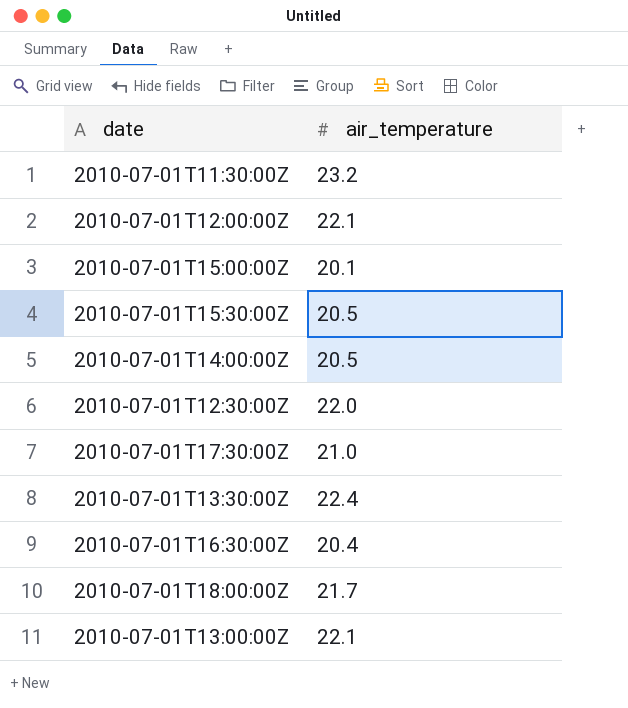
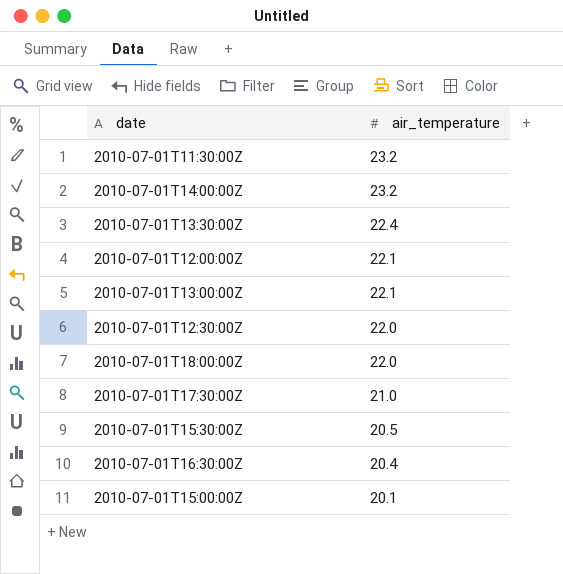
row order: none -> air_temperature descending
2010-07-01T14:00:00Z | air_temperature: 20.5 -> 23.2
2010-07-01T18:00:00Z | air_temperature: 21.7 -> 22.0

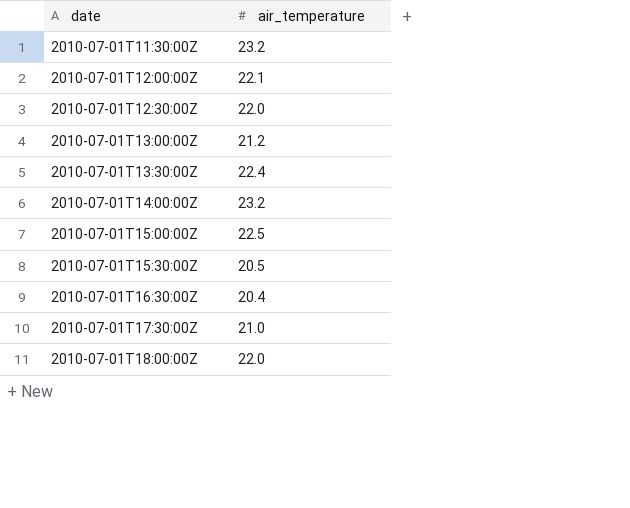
row order: air_temperature descending -> date ascending
2010-07-01T13:00:00Z | air_temperature: 22.1 -> 21.2
2010-07-01T15:00:00Z | air_temperature: 20.1 -> 22.5

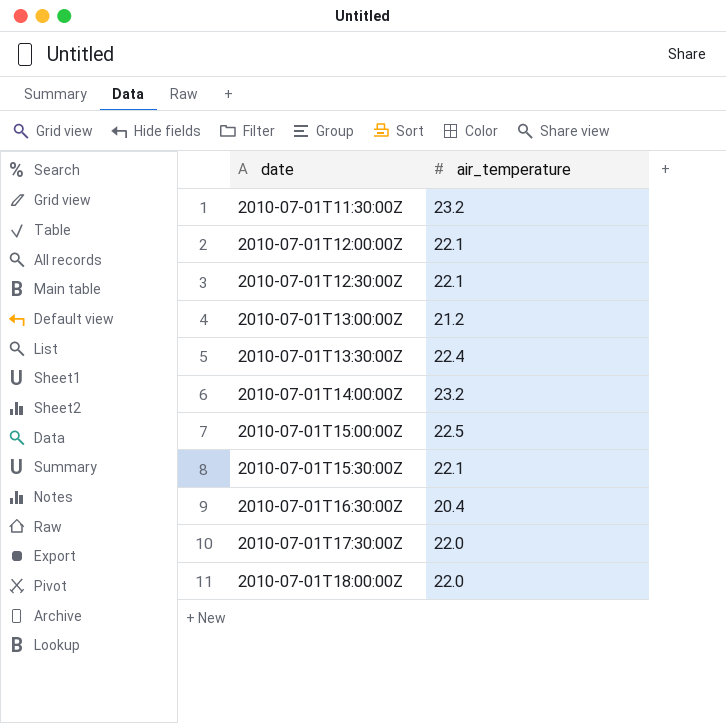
2010-07-01T12:30:00Z | air_temperature: 22.0 -> 22.1
2010-07-01T15:30:00Z | air_temperature: 20.5 -> 22.1
2010-07-01T17:30:00Z | air_temperature: 21.0 -> 22.0

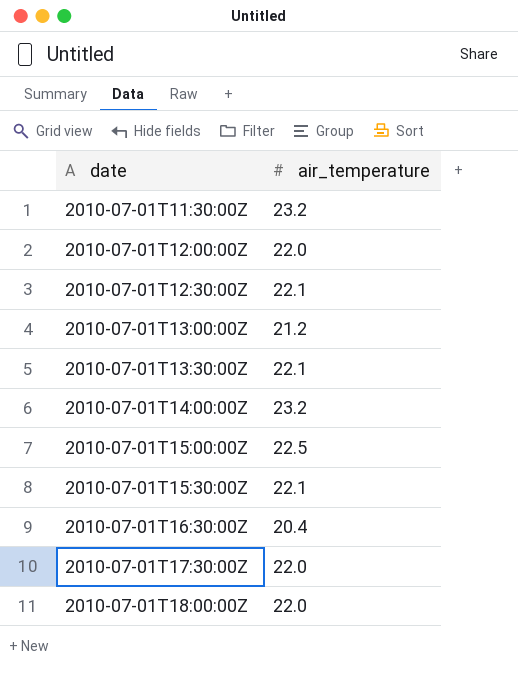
2010-07-01T12:00:00Z | air_temperature: 22.1 -> 22.0
2010-07-01T13:30:00Z | air_temperature: 22.4 -> 22.1

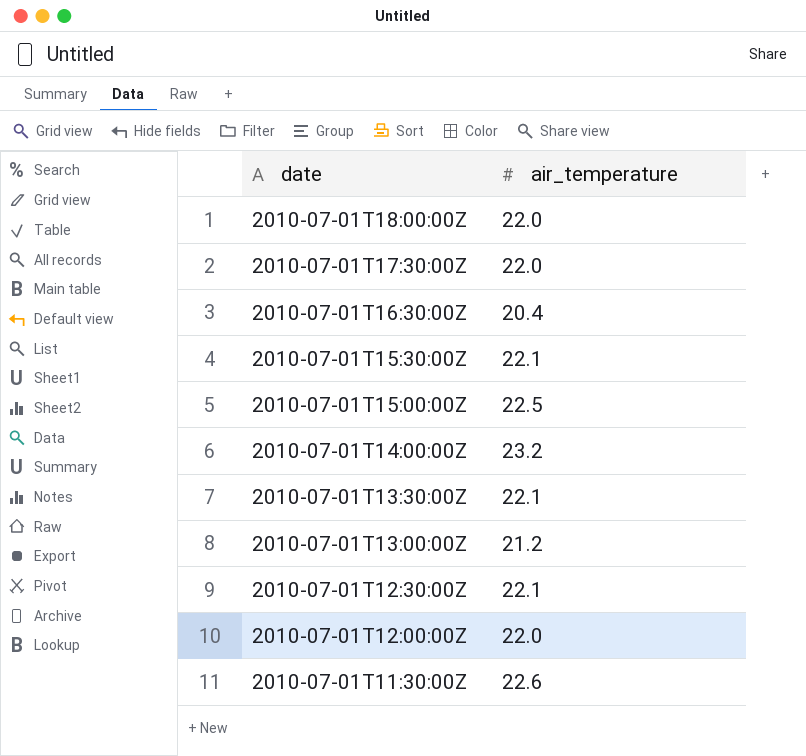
row order: date ascending -> date descending
2010-07-01T11:30:00Z | air_temperature: 23.2 -> 22.6

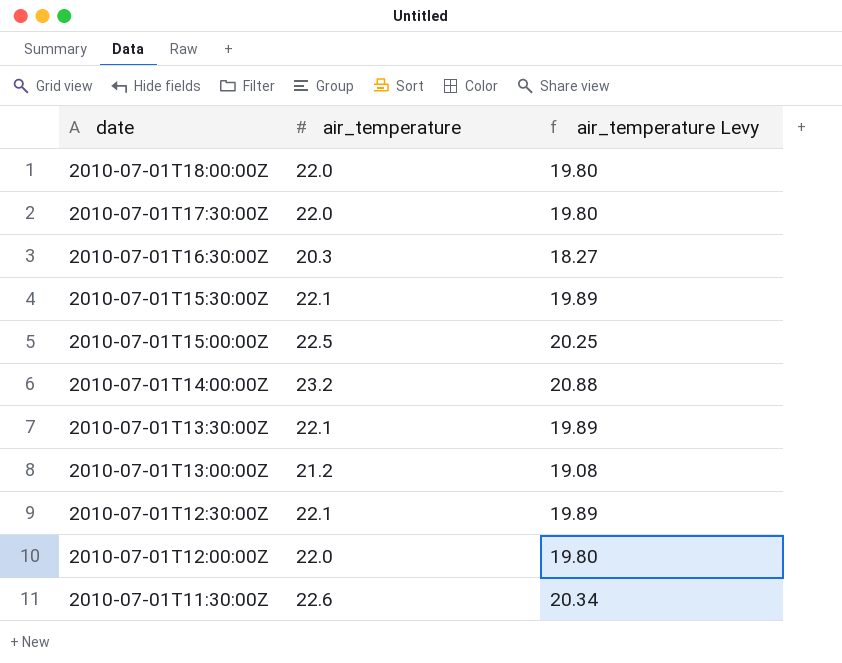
column air_temperature Levy | formula: none -> [air_temperature] * 0.9
2010-07-01T16:30:00Z | air_temperature: 20.4 -> 20.3

